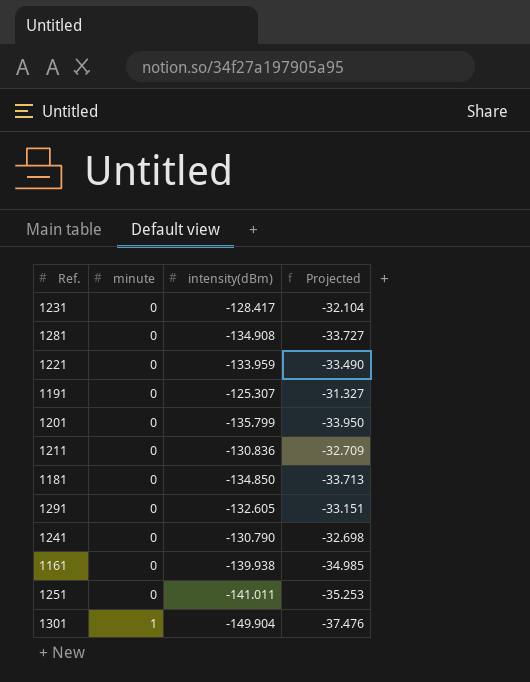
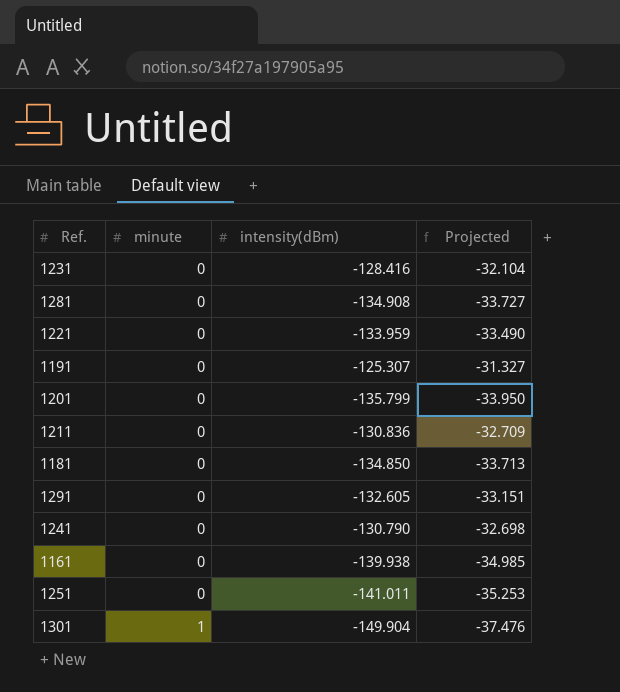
1231 | intensity(dBm): -128.417 -> -128.416

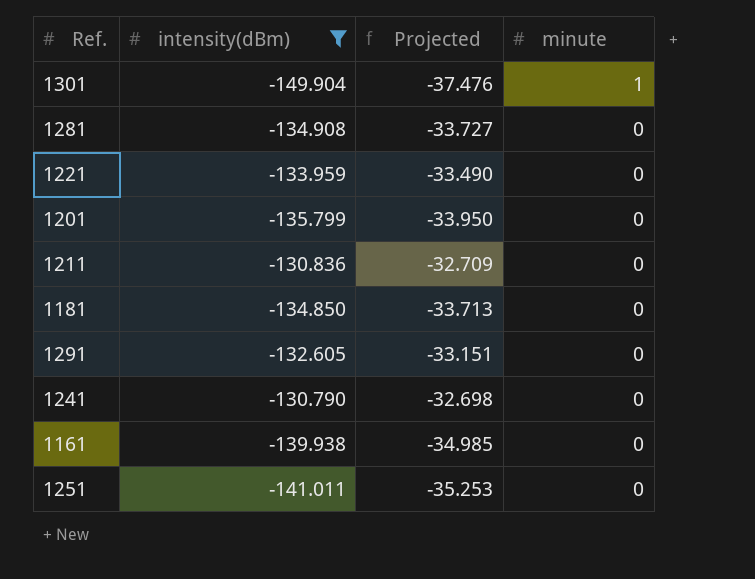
filter: none -> intensity(dBm) <= -130.790
row order: minute ascending -> minute descending
column minute | position: 2 -> 4

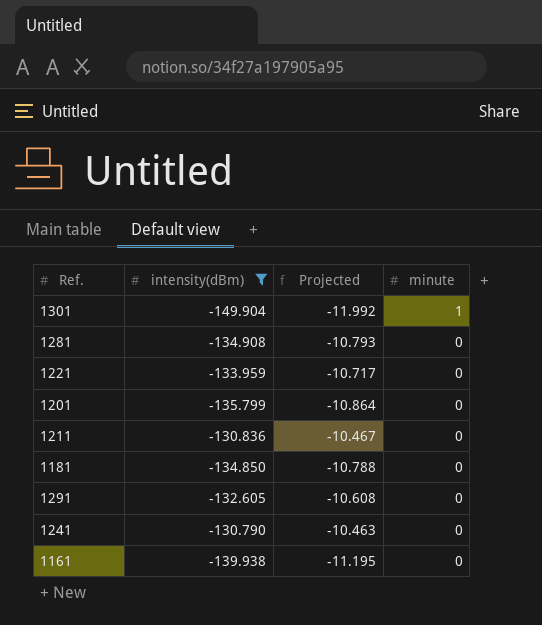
column Projected | formula: [intensity(dBm)] * 0.25 -> [intensity(dBm)] * 0.08
row 1251: -141.011 | -35.253 | 0 -> none

